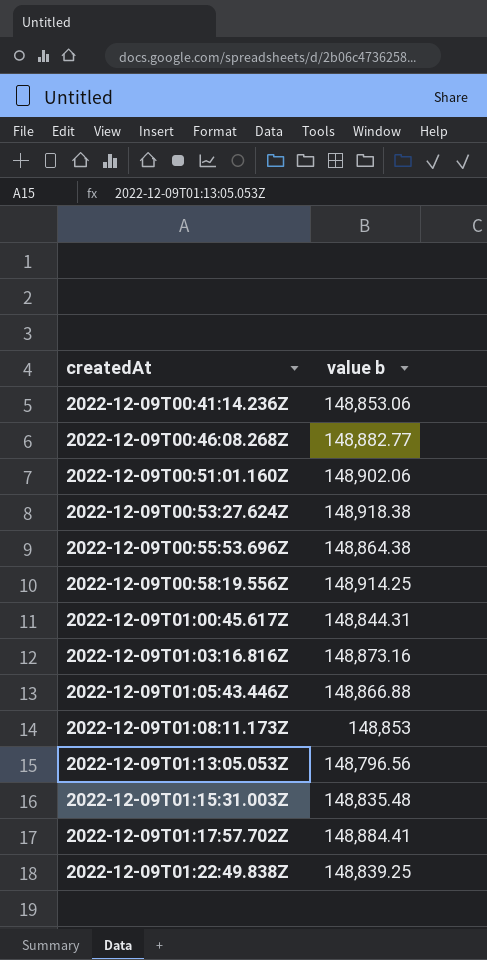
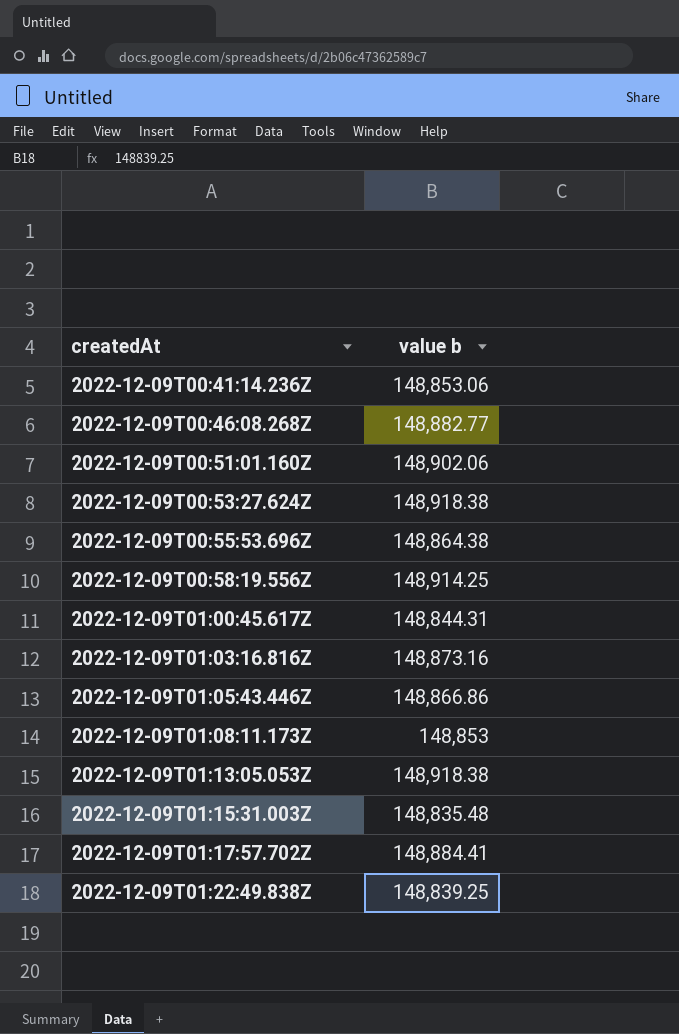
2022-12-09T01:05:43.446Z | value b: 148,866.88 -> 148,866.86
2022-12-09T01:13:05.053Z | value b: 148,796.56 -> 148,918.38

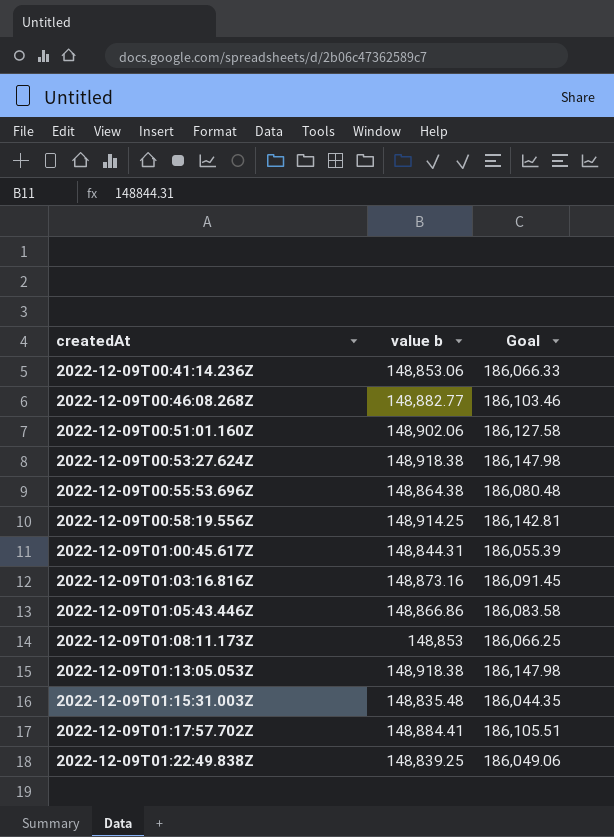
column Goal | formula: none -> [value b] * 1.25

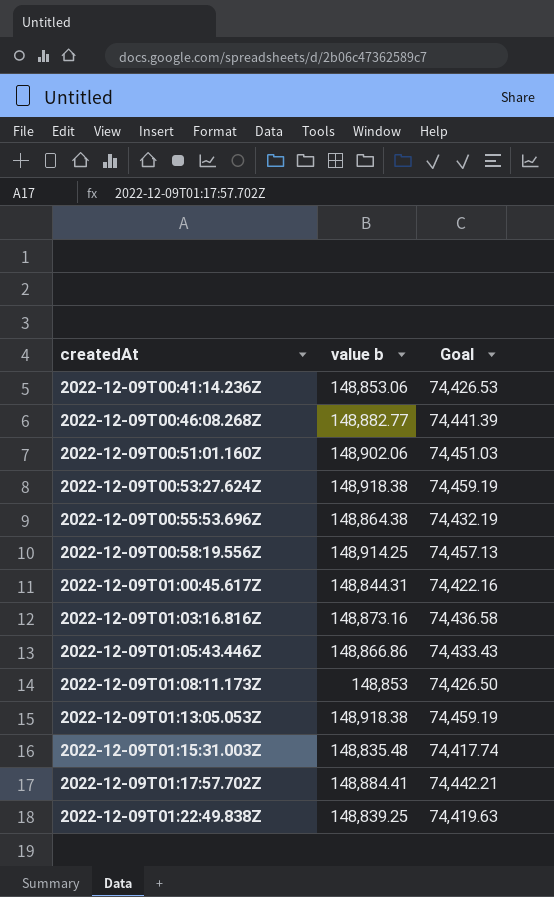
column Goal | formula: [value b] * 1.25 -> [value b] * 0.5

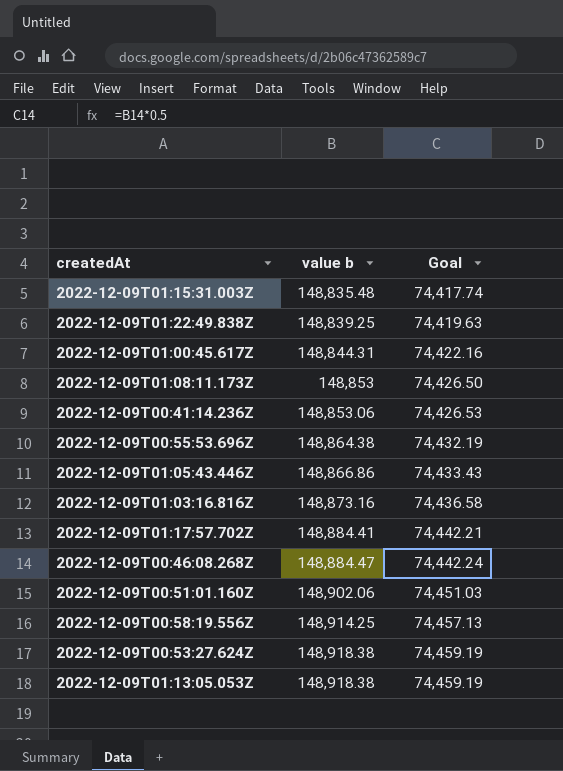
row order: createdAt ascending -> value b ascending
2022-12-09T00:46:08.268Z | value b: 148,882.77 -> 148,884.47
2022-12-09T00:46:08.268Z | Goal: 74,441.39 -> 74,442.24

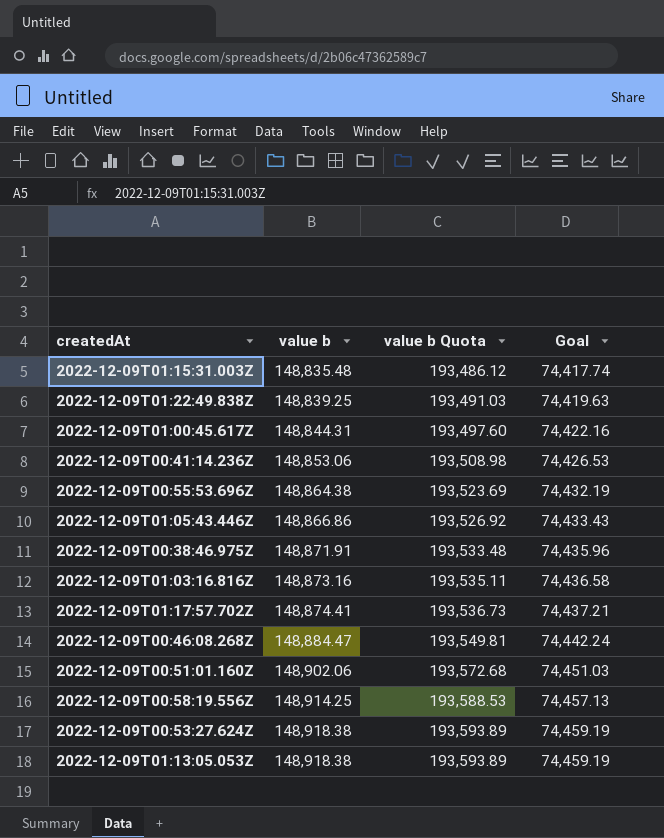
column value b Quota | formula: none -> [value b] * 1.3
row 2022-12-09T01:08:11.173Z: 148,853 | 74,426.50 -> none
row 2022-12-09T00:38:46.975Z: none -> 148,871.91 | 193,533.48 | 74,435.96
2022-12-09T01:17:57.702Z | value b: 148,884.41 -> 148,874.41
2022-12-09T01:17:57.702Z | Goal: 74,442.21 -> 74,437.21

